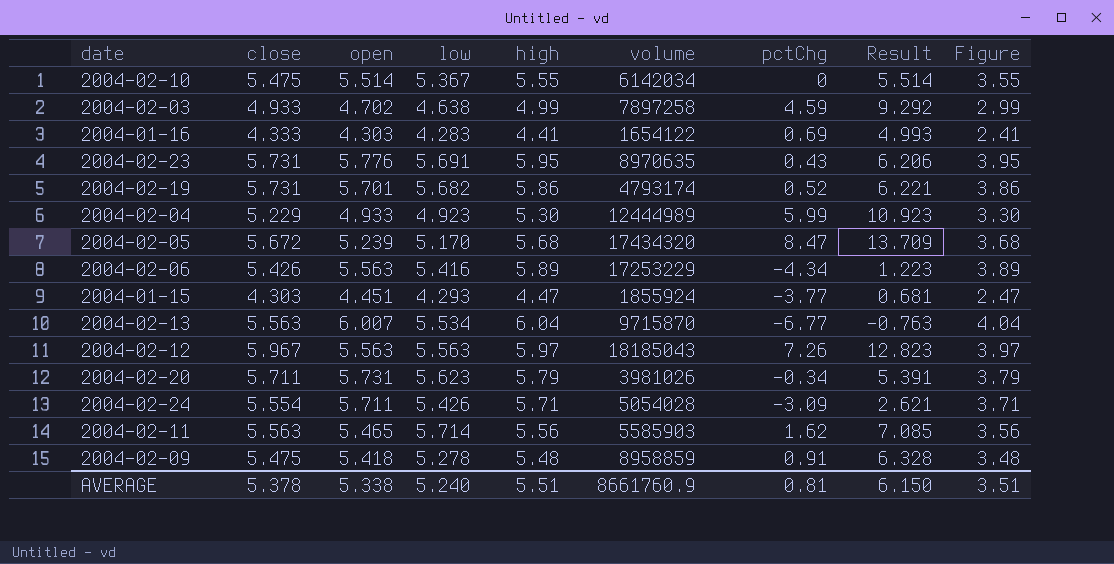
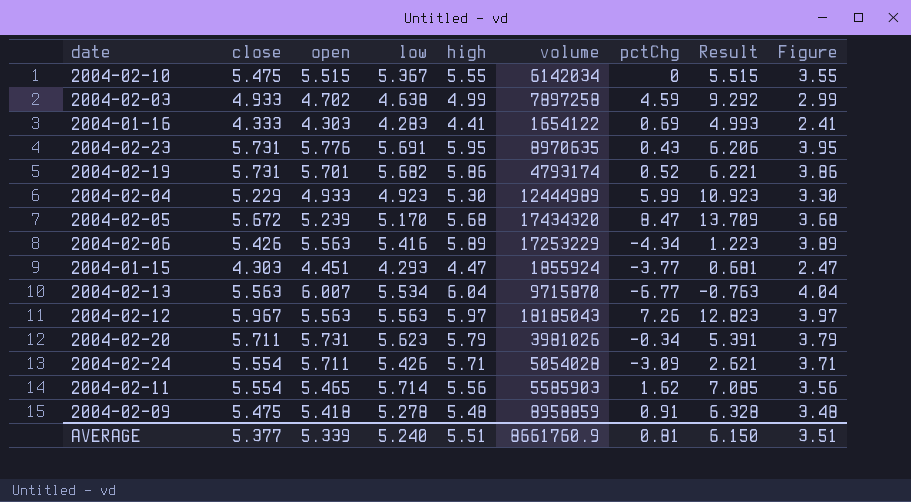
2004-02-10 | open: 5.514 -> 5.515
2004-02-10 | Result: 5.514 -> 5.515
2004-02-11 | close: 5.563 -> 5.554
AVERAGE | close: 5.378 -> 5.377
AVERAGE | open: 5.338 -> 5.339

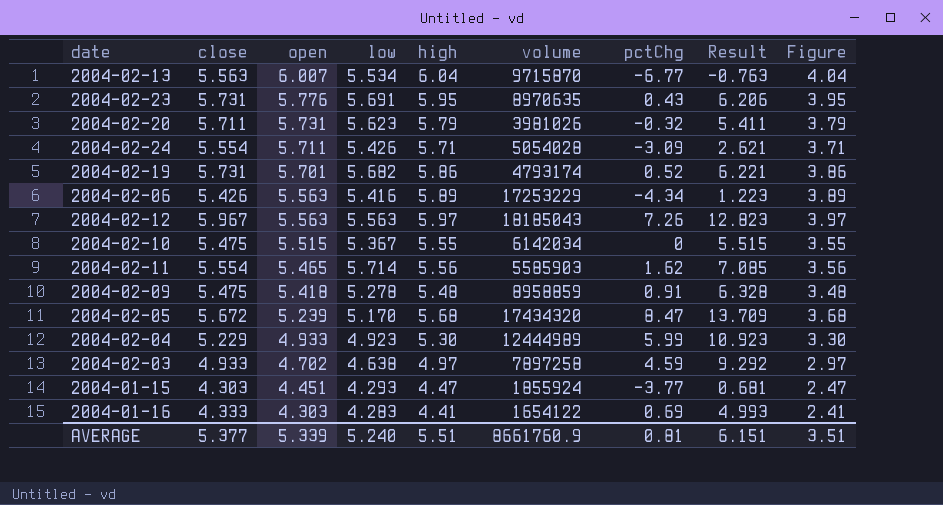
row order: none -> open descending
2004-02-20 | pctChg: -0.34 -> -0.32
2004-02-20 | Result: 5.391 -> 5.411
2004-02-03 | high: 4.99 -> 4.97
2004-02-03 | Figure: 2.99 -> 2.97
AVERAGE | Result: 6.150 -> 6.151

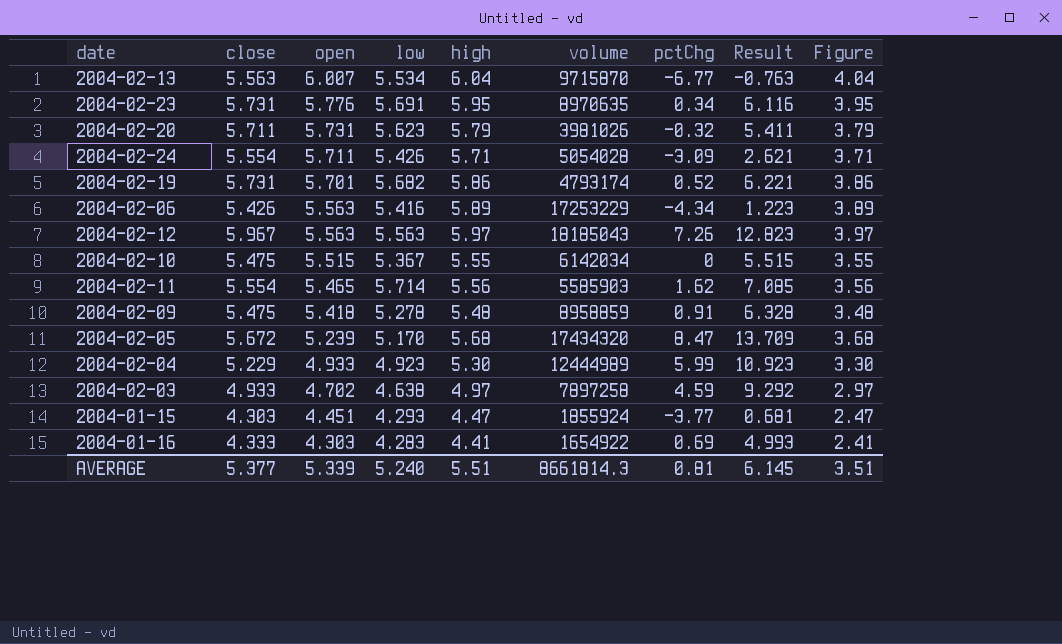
2004-02-23 | pctChg: 0.43 -> 0.34
2004-02-23 | Result: 6.206 -> 6.116
2004-01-16 | volume: 1654122 -> 1654922
AVERAGE | volume: 8661760.9 -> 8661814.3
AVERAGE | Result: 6.151 -> 6.145

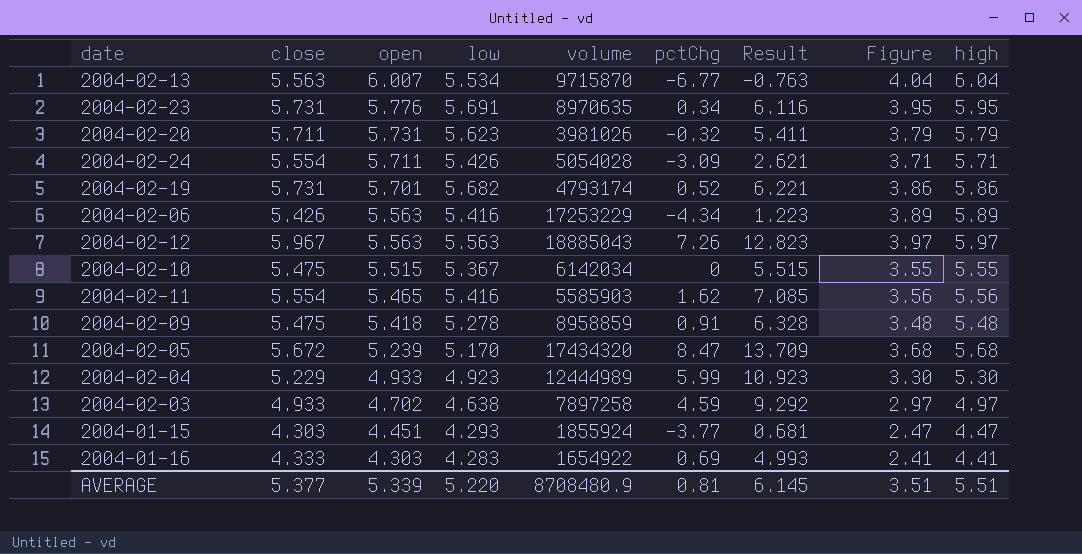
column high | position: 5 -> 9
2004-02-12 | volume: 18185043 -> 18885043
2004-02-11 | low: 5.714 -> 5.416
AVERAGE | low: 5.240 -> 5.220
AVERAGE | volume: 8661814.3 -> 8708480.9

